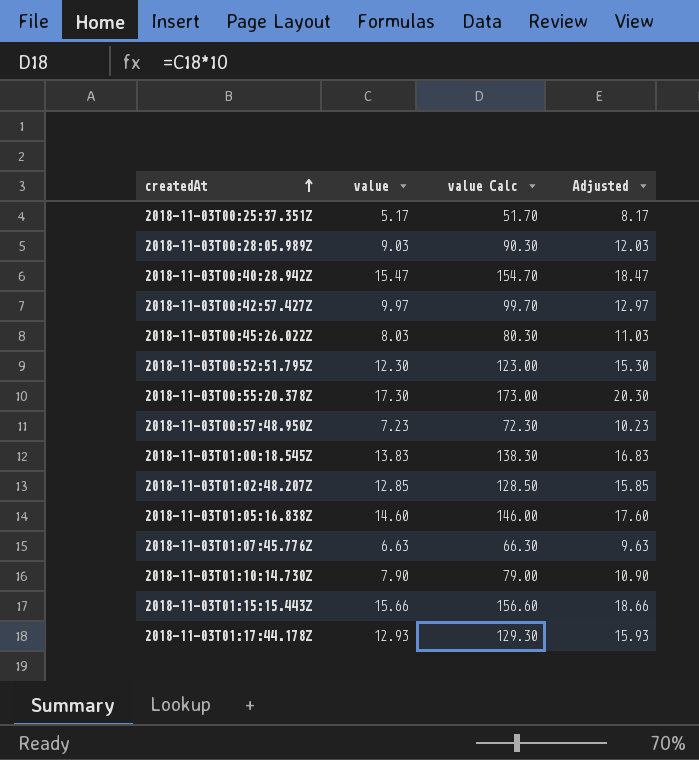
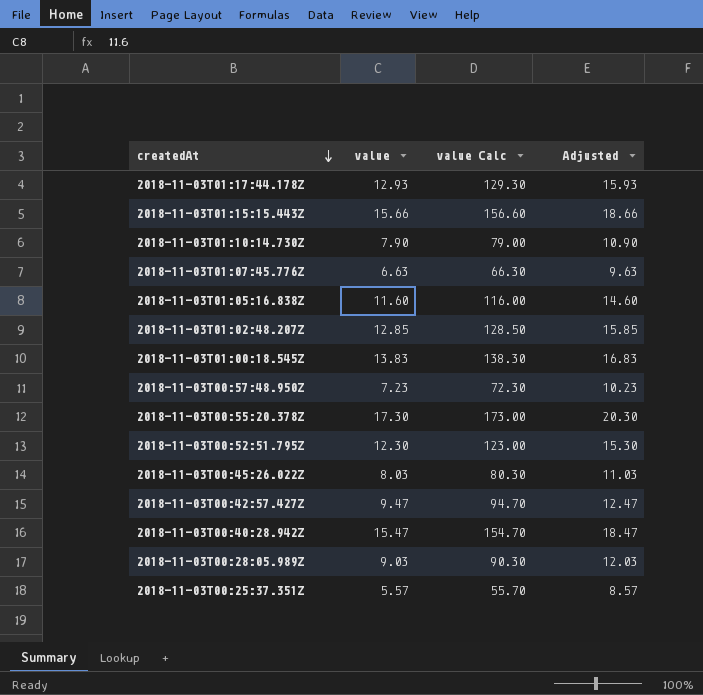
row order: createdAt ascending -> createdAt descending
2018-11-03T01:05:16.838Z | value: 14.60 -> 11.60
2018-11-03T01:05:16.838Z | value Calc: 146.00 -> 116.00
2018-11-03T01:05:16.838Z | Adjusted: 17.60 -> 14.60
2018-11-03T00:42:57.427Z | value: 9.97 -> 9.47
2018-11-03T00:42:57.427Z | value Calc: 99.70 -> 94.70
2018-11-03T00:42:57.427Z | Adjusted: 12.97 -> 12.47
2018-11-03T00:25:37.351Z | value: 5.17 -> 5.57
2018-11-03T00:25:37.351Z | value Calc: 51.70 -> 55.70
2018-11-03T00:25:37.351Z | Adjusted: 8.17 -> 8.57

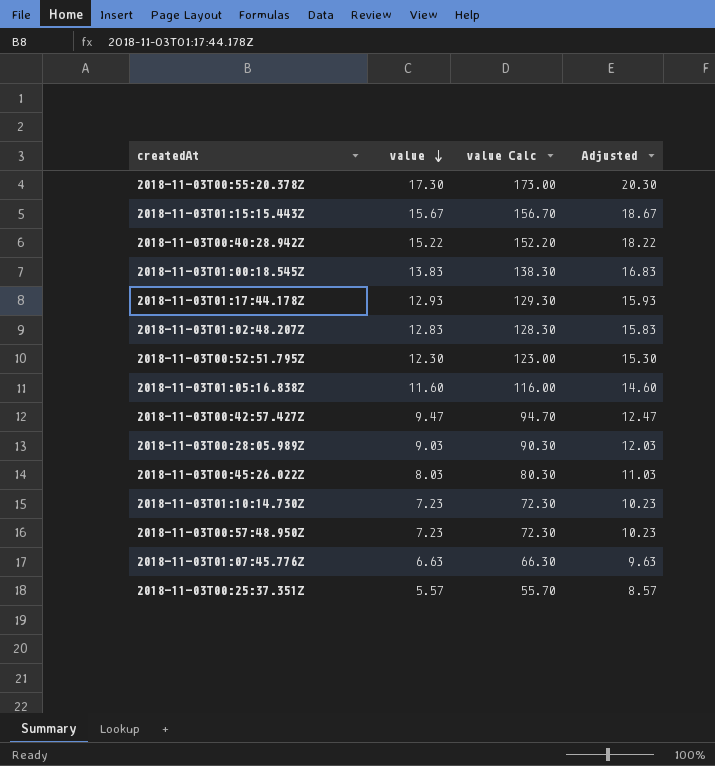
row order: createdAt descending -> value descending
2018-11-03T01:15:15.443Z | value: 15.66 -> 15.67
2018-11-03T01:15:15.443Z | value Calc: 156.60 -> 156.70
2018-11-03T01:15:15.443Z | Adjusted: 18.66 -> 18.67
2018-11-03T00:40:28.942Z | value: 15.47 -> 15.22
2018-11-03T00:40:28.942Z | value Calc: 154.70 -> 152.20
2018-11-03T00:40:28.942Z | Adjusted: 18.47 -> 18.22
2018-11-03T01:02:48.207Z | value: 12.85 -> 12.83
2018-11-03T01:02:48.207Z | value Calc: 128.50 -> 128.30
2018-11-03T01:02:48.207Z | Adjusted: 15.85 -> 15.83
2018-11-03T01:10:14.730Z | value: 7.90 -> 7.23
2018-11-03T01:10:14.730Z | value Calc: 79.00 -> 72.30
2018-11-03T01:10:14.730Z | Adjusted: 10.90 -> 10.23

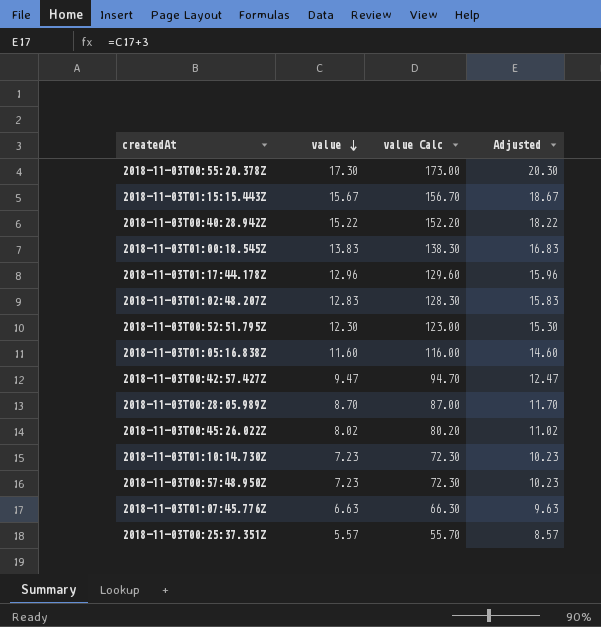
2018-11-03T01:17:44.178Z | value: 12.93 -> 12.96
2018-11-03T01:17:44.178Z | value Calc: 129.30 -> 129.60
2018-11-03T01:17:44.178Z | Adjusted: 15.93 -> 15.96
2018-11-03T00:28:05.989Z | value: 9.03 -> 8.70
2018-11-03T00:28:05.989Z | value Calc: 90.30 -> 87.00
2018-11-03T00:28:05.989Z | Adjusted: 12.03 -> 11.70
2018-11-03T00:45:26.022Z | value: 8.03 -> 8.02
2018-11-03T00:45:26.022Z | value Calc: 80.30 -> 80.20
2018-11-03T00:45:26.022Z | Adjusted: 11.03 -> 11.02

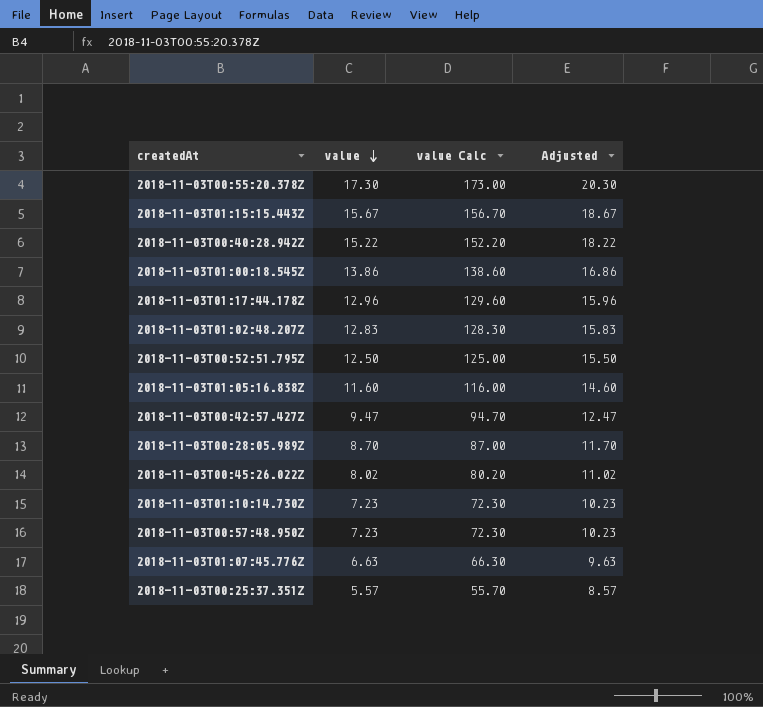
2018-11-03T01:00:18.545Z | value: 13.83 -> 13.86
2018-11-03T01:00:18.545Z | value Calc: 138.30 -> 138.60
2018-11-03T01:00:18.545Z | Adjusted: 16.83 -> 16.86
2018-11-03T00:52:51.795Z | value: 12.30 -> 12.50
2018-11-03T00:52:51.795Z | value Calc: 123.00 -> 125.00
2018-11-03T00:52:51.795Z | Adjusted: 15.30 -> 15.50

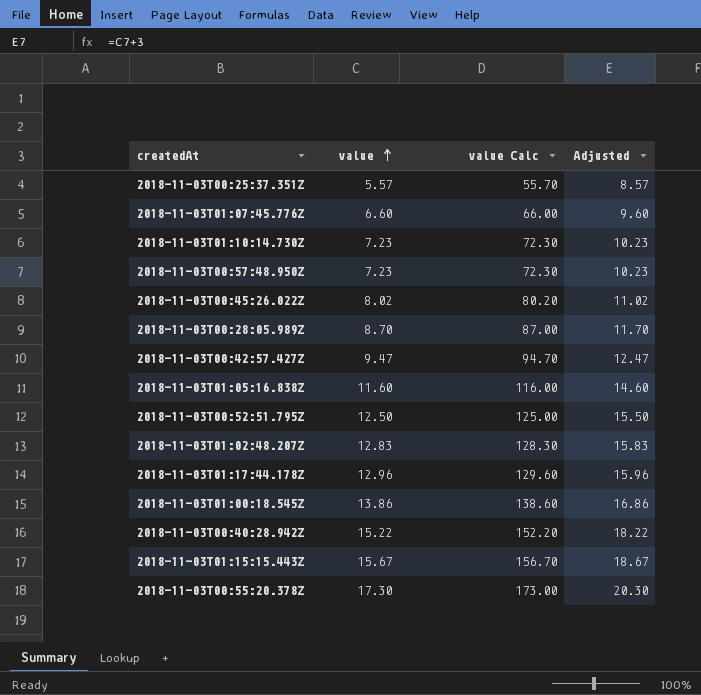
row order: value descending -> value ascending
2018-11-03T01:07:45.776Z | value: 6.63 -> 6.60
2018-11-03T01:07:45.776Z | value Calc: 66.30 -> 66.00
2018-11-03T01:07:45.776Z | Adjusted: 9.63 -> 9.60

